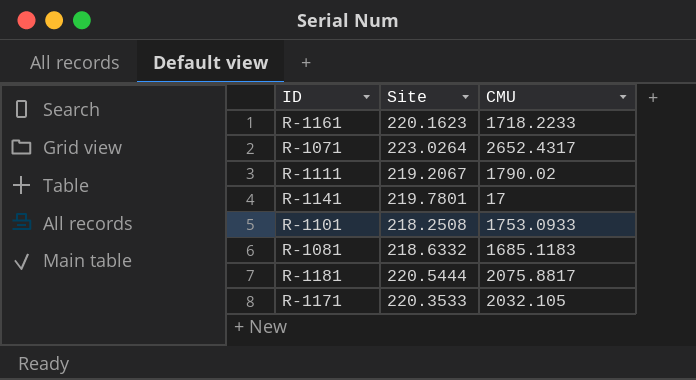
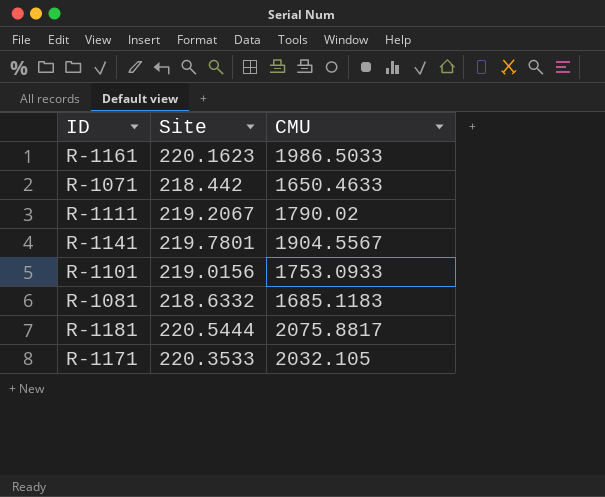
R-1161 | CMU: 1718.2233 -> 1986.5033
R-1071 | Site: 223.0264 -> 218.442
R-1071 | CMU: 2652.4317 -> 1650.4633
R-1141 | CMU: 17 -> 1904.5567
R-1101 | Site: 218.2508 -> 219.0156

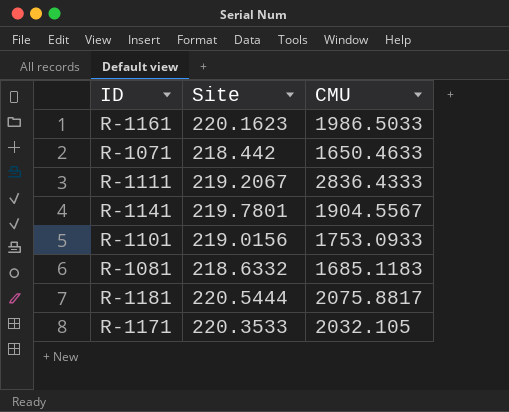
R-1111 | CMU: 1790.02 -> 2836.4333

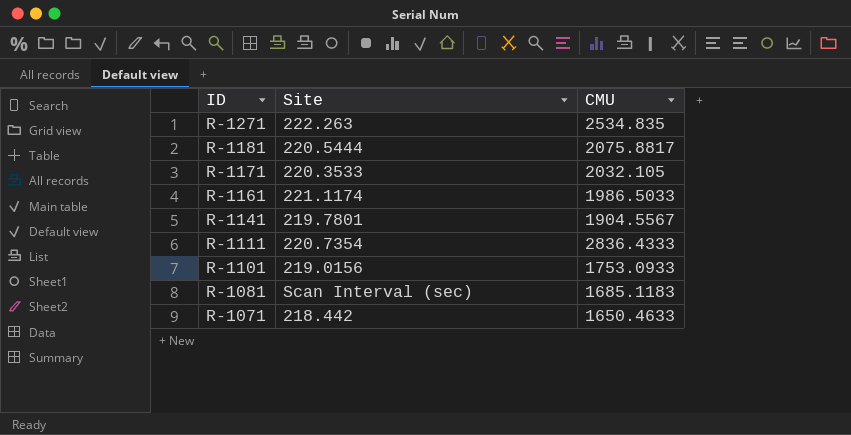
row order: none -> ID descending
row R-1271: none -> 222.263 | 2534.835
R-1161 | Site: 220.1623 -> 221.1174
R-1111 | Site: 219.2067 -> 220.7354
R-1081 | Site: 218.6332 -> Scan Interval (sec)

